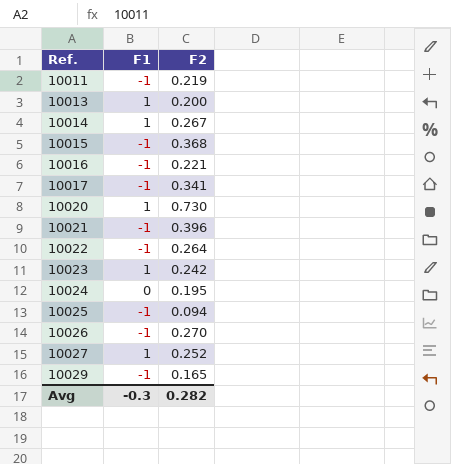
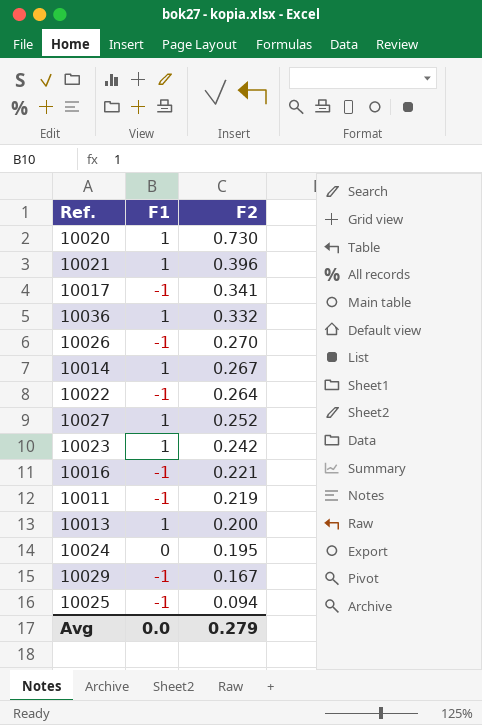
row order: Ref. ascending -> F2 descending
row 10015: -1 | 0.368 -> none
10021 | F1: -1 -> 1
row 10036: none -> 1 | 0.332
10029 | F2: 0.165 -> 0.167
Avg | F1: -0.3 -> 0.0
Avg | F2: 0.282 -> 0.279

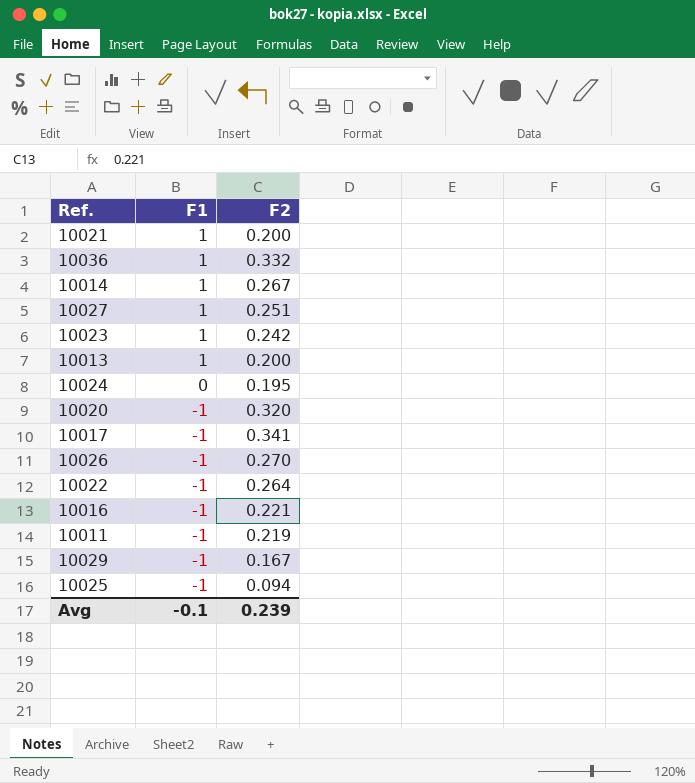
row order: F2 descending -> F1 descending
10021 | F2: 0.396 -> 0.200
10027 | F2: 0.252 -> 0.251
10020 | F1: 1 -> -1
10020 | F2: 0.730 -> 0.320
Avg | F1: 0.0 -> -0.1
Avg | F2: 0.279 -> 0.239

